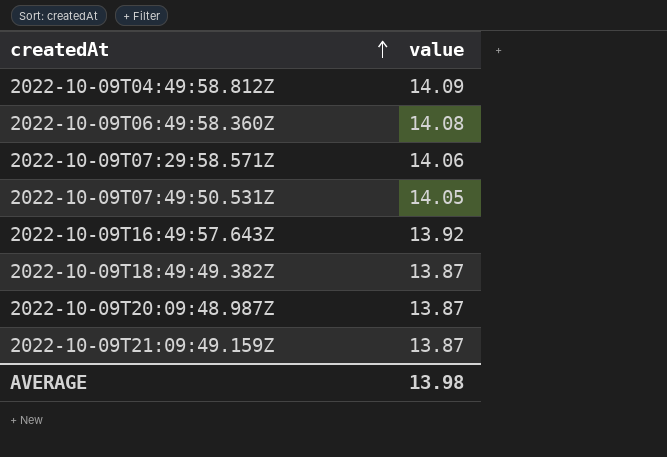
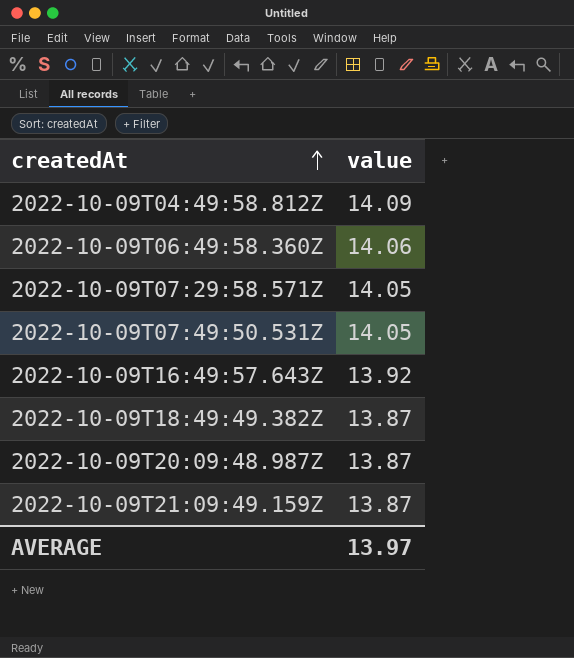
2022-10-09T06:49:58.360Z | value: 14.08 -> 14.06
2022-10-09T07:29:58.571Z | value: 14.06 -> 14.05
AVERAGE | value: 13.98 -> 13.97

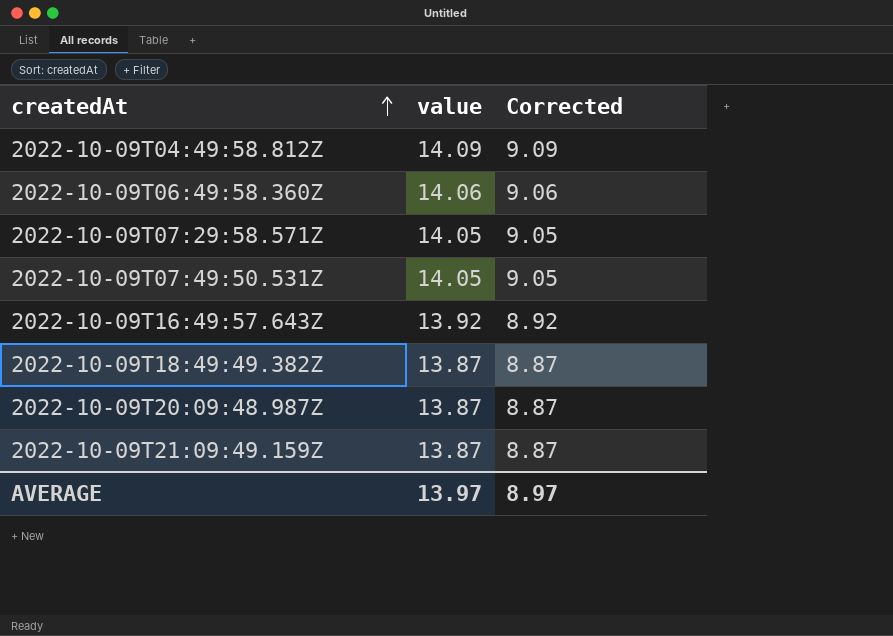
column Corrected | formula: none -> [value] - 5

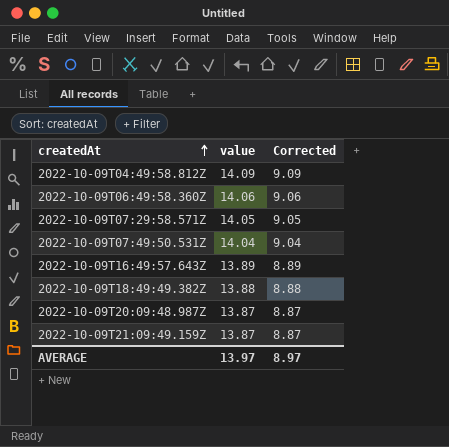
2022-10-09T07:49:50.531Z | value: 14.05 -> 14.04
2022-10-09T07:49:50.531Z | Corrected: 9.05 -> 9.04
2022-10-09T16:49:57.643Z | value: 13.92 -> 13.89
2022-10-09T16:49:57.643Z | Corrected: 8.92 -> 8.89
2022-10-09T18:49:49.382Z | value: 13.87 -> 13.88
2022-10-09T18:49:49.382Z | Corrected: 8.87 -> 8.88

